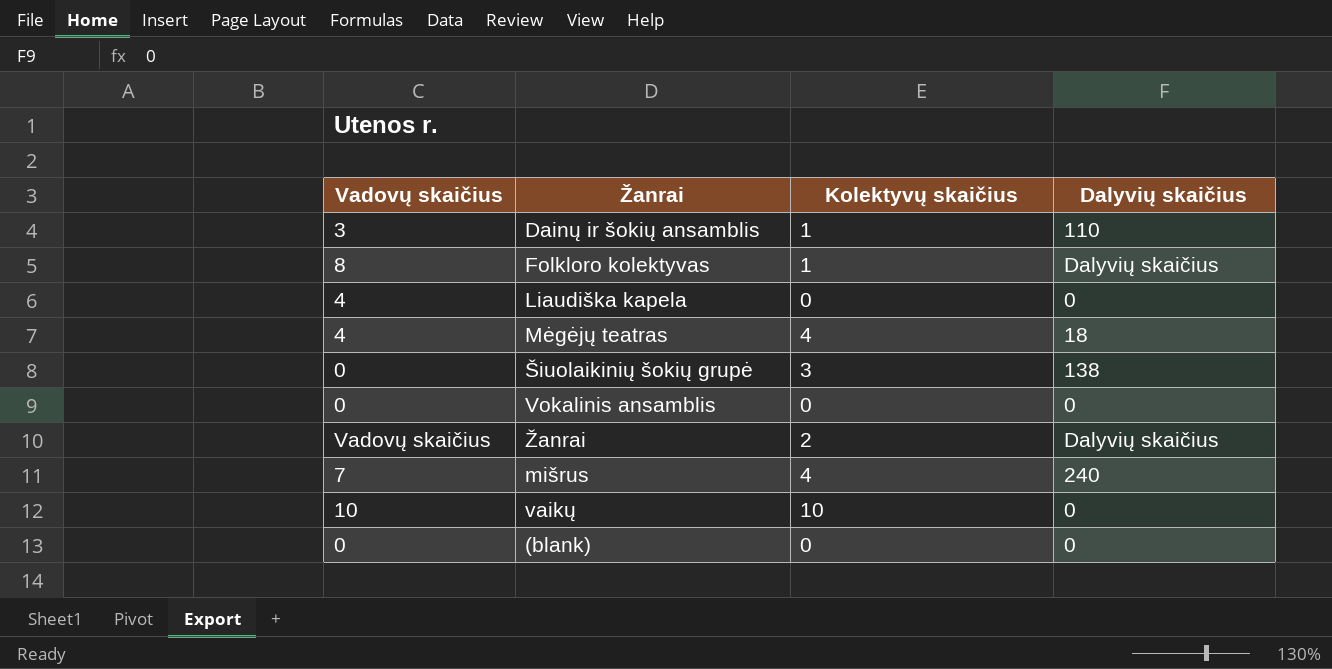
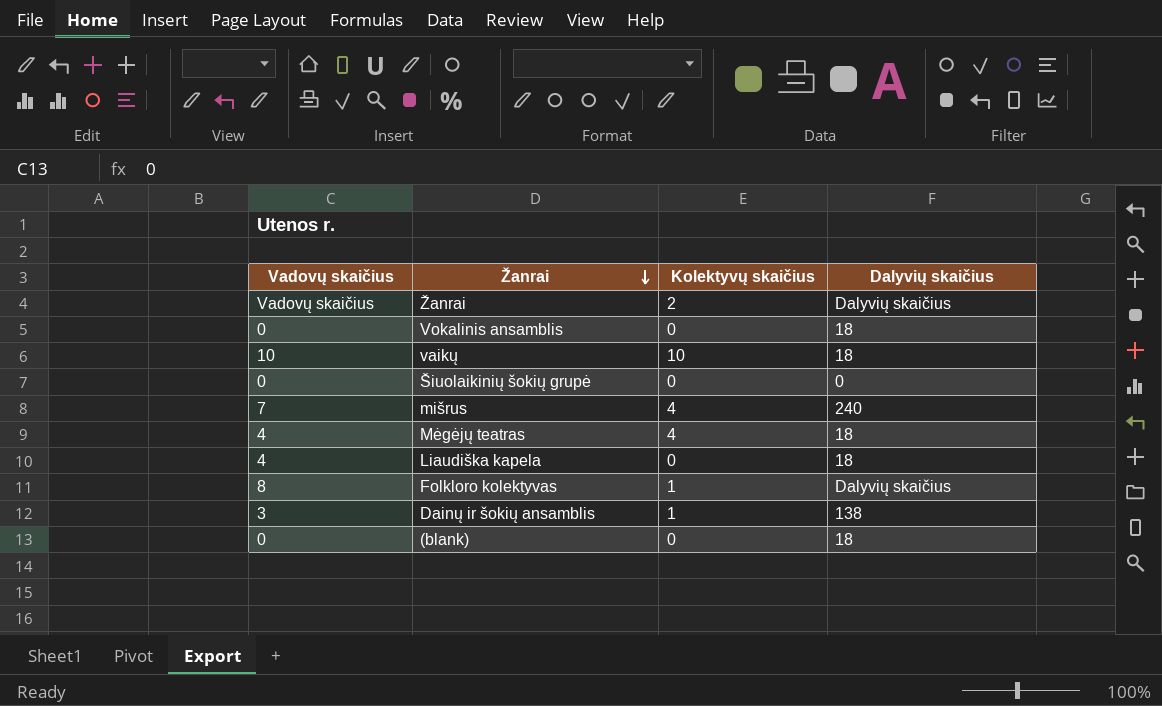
row order: none -> Žanrai descending
Vokalinis ansamblis | Dalyvių skaičius: 0 -> 18
vaikų | Dalyvių skaičius: 0 -> 18
Šiuolaikinių šokių grupė | Kolektyvų skaičius: 3 -> 0
Šiuolaikinių šokių grupė | Dalyvių skaičius: 138 -> 0
Liaudiška kapela | Dalyvių skaičius: 0 -> 18
Dainų ir šokių ansamblis | Dalyvių skaičius: 110 -> 138
(blank) | Dalyvių skaičius: 0 -> 18

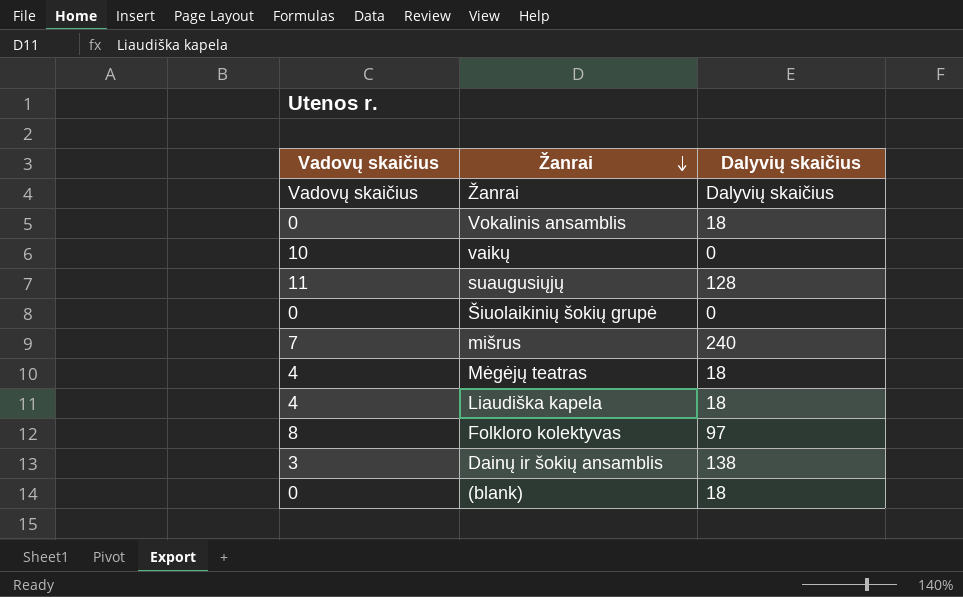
column Kolektyvų skaičius | position: 3 -> none
vaikų | Dalyvių skaičius: 18 -> 0
row suaugusiųjų: none -> 11 | 128
Folkloro kolektyvas | Dalyvių skaičius: Dalyvių skaičius -> 97

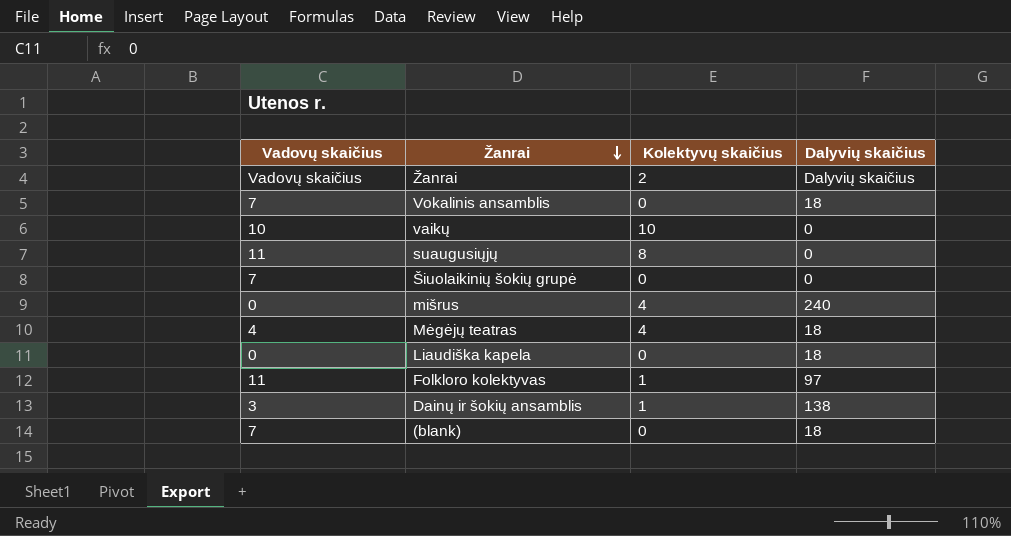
column Kolektyvų skaičius | position: none -> 3
Vokalinis ansamblis | Vadovų skaičius: 0 -> 7
suaugusiųjų | Dalyvių skaičius: 128 -> 0
Šiuolaikinių šokių grupė | Vadovų skaičius: 0 -> 7
mišrus | Vadovų skaičius: 7 -> 0
Liaudiška kapela | Vadovų skaičius: 4 -> 0
Folkloro kolektyvas | Vadovų skaičius: 8 -> 11
(blank) | Vadovų skaičius: 0 -> 7

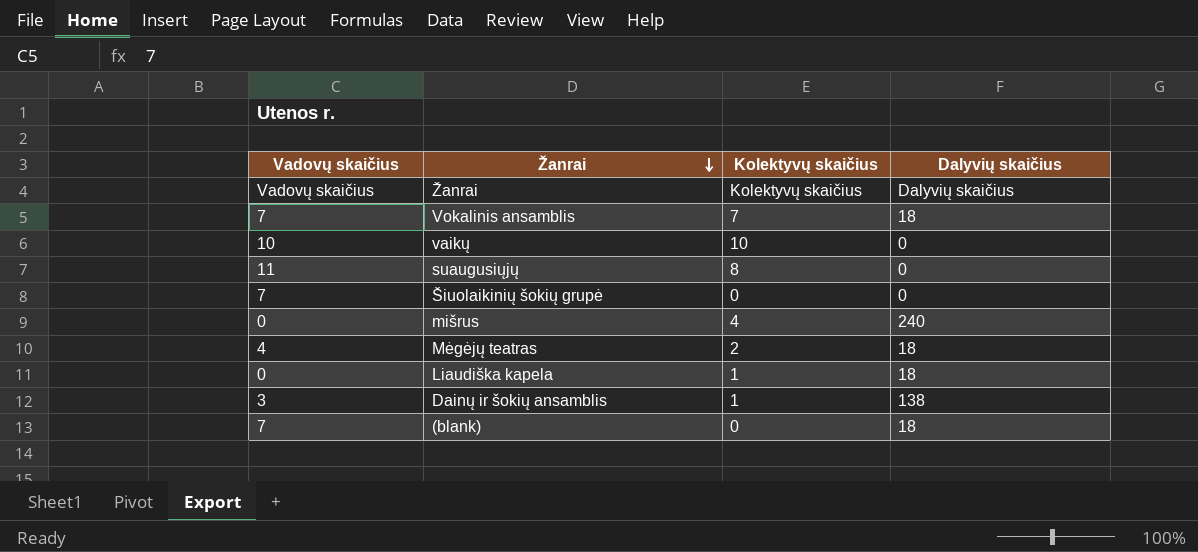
row Folkloro kolektyvas: 11 | 1 | 97 -> none
Žanrai | Kolektyvų skaičius: 2 -> Kolektyvų skaičius
Vokalinis ansamblis | Kolektyvų skaičius: 0 -> 7
Mėgėjų teatras | Kolektyvų skaičius: 4 -> 2
Liaudiška kapela | Kolektyvų skaičius: 0 -> 1

